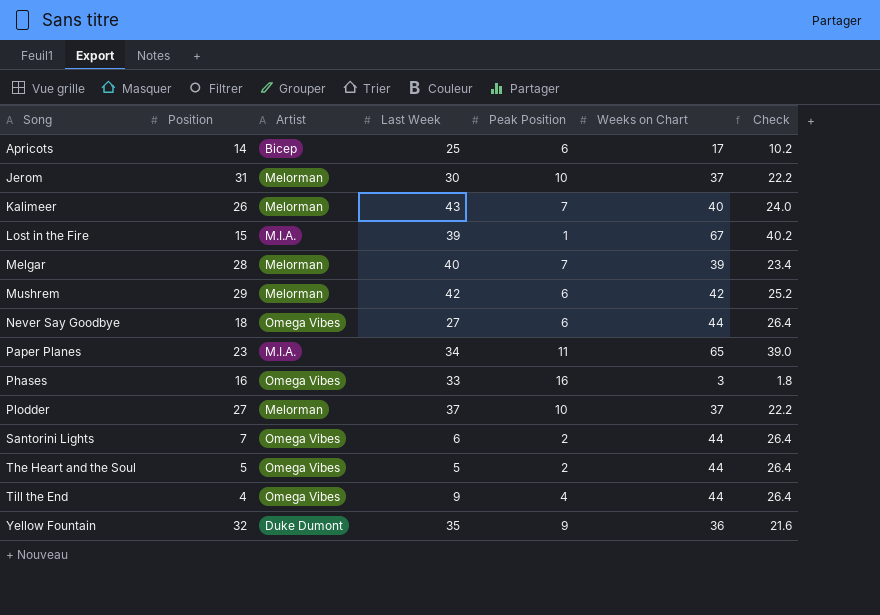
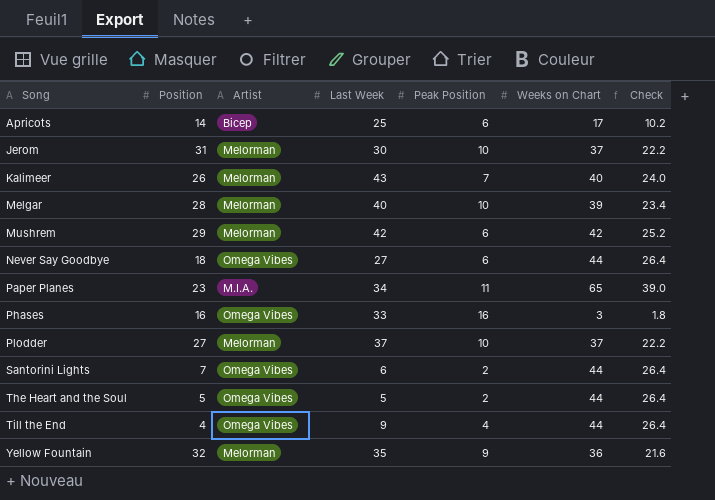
row Lost in the Fire: 15 | M.I.A. | 39 | 1 | 67 | 40.2 -> none
Melgar | Peak Position: 7 -> 10
Yellow Fountain | Artist: Duke Dumont -> Melorman

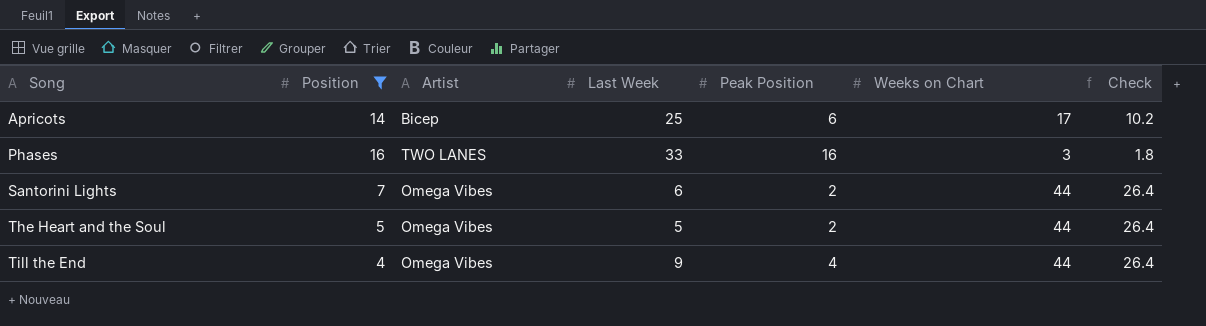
filter: none -> Position <= 16
Phases | Artist: Omega Vibes -> TWO LANES

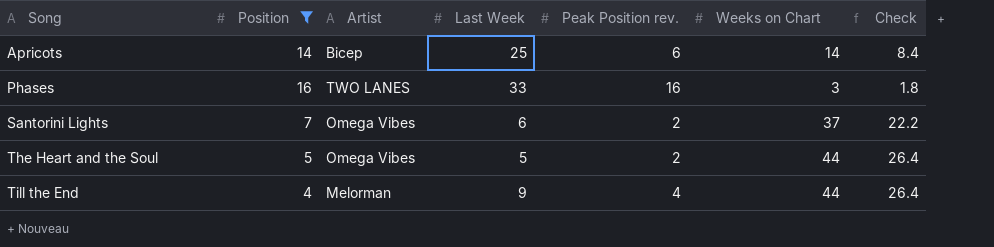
column name: Peak Position -> Peak Position rev.
Apricots | Weeks on Chart: 17 -> 14
Apricots | Check: 10.2 -> 8.4
Santorini Lights | Weeks on Chart: 44 -> 37
Santorini Lights | Check: 26.4 -> 22.2
Till the End | Artist: Omega Vibes -> Melorman

